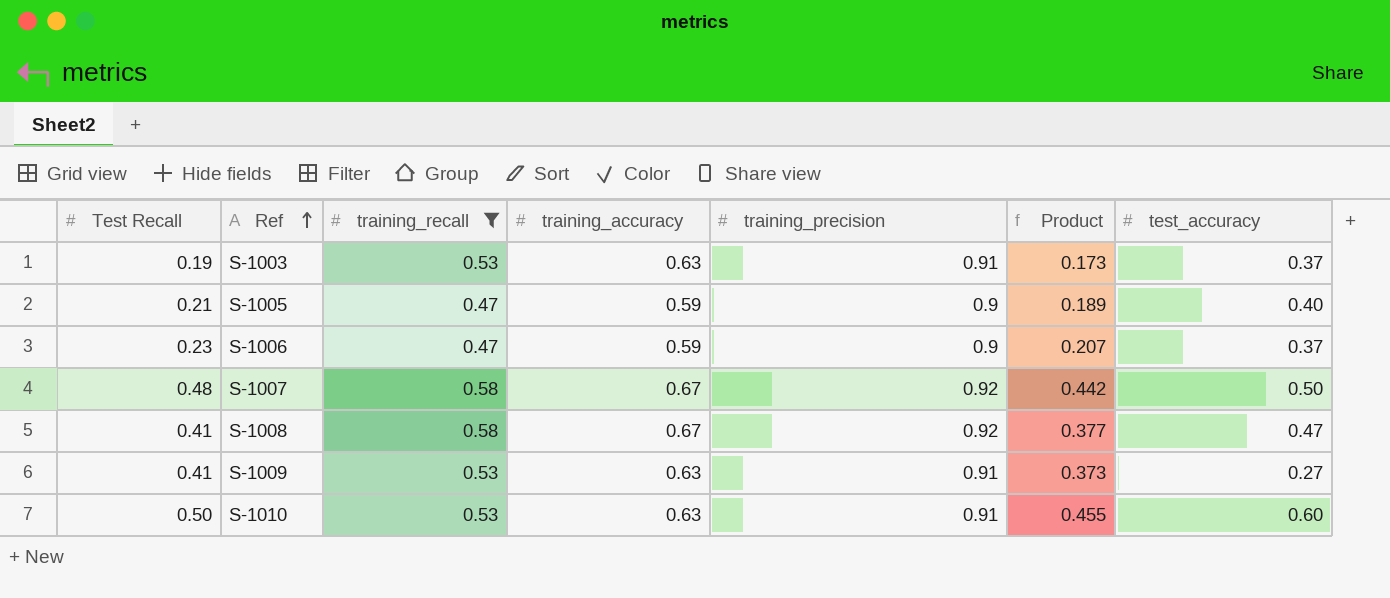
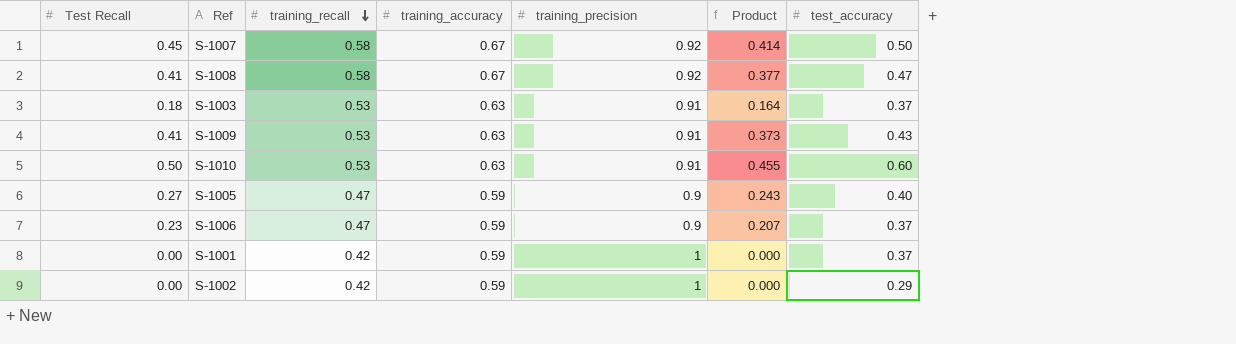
filter: training_recall != 0.42 -> none
row order: Ref ascending -> training_recall descending
S-1007 | Test Recall: 0.48 -> 0.45
S-1007 | Product: 0.442 -> 0.414
S-1003 | Test Recall: 0.19 -> 0.18
S-1003 | Product: 0.173 -> 0.164
S-1009 | test_accuracy: 0.27 -> 0.43
S-1005 | Test Recall: 0.21 -> 0.27
S-1005 | Product: 0.189 -> 0.243

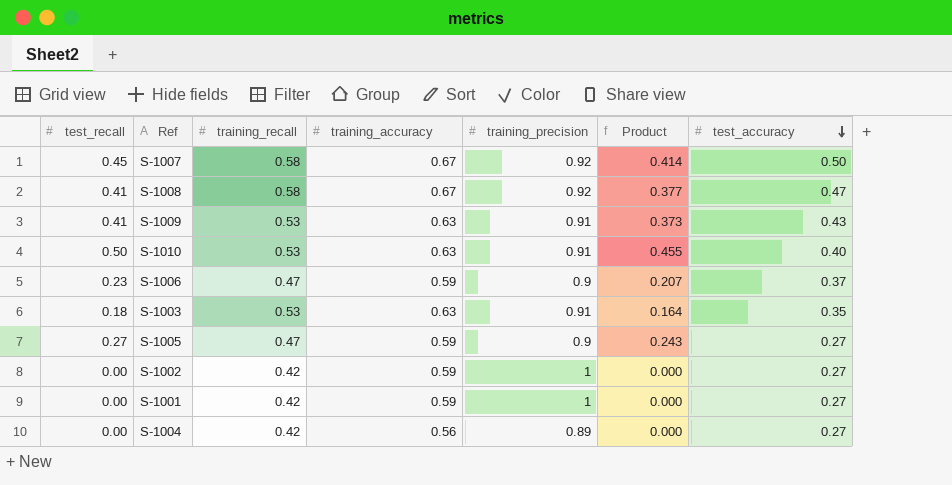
row order: training_recall descending -> test_accuracy descending
column name: Test Recall -> test_recall
S-1010 | test_accuracy: 0.60 -> 0.40
S-1003 | test_accuracy: 0.37 -> 0.35
S-1005 | test_accuracy: 0.40 -> 0.27
S-1002 | test_accuracy: 0.29 -> 0.27
S-1001 | test_accuracy: 0.37 -> 0.27
row S-1004: none -> 0.00 | 0.42 | 0.56 | 0.89 | 0.000 | 0.27

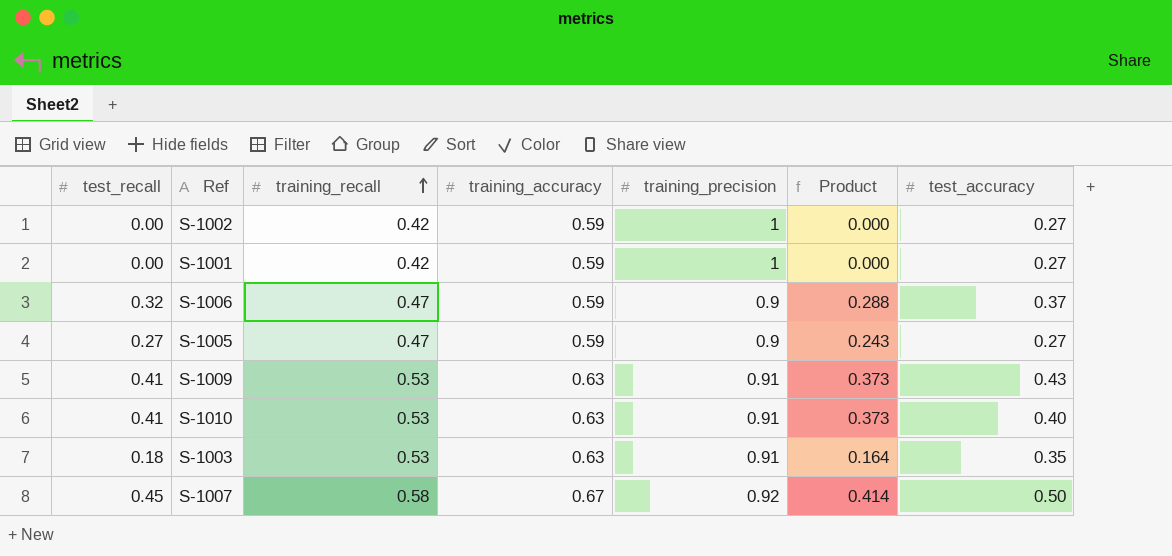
row order: test_accuracy descending -> training_recall ascending
row S-1008: 0.41 | 0.58 | 0.67 | 0.92 | 0.377 | 0.47 -> none
row S-1004: 0.00 | 0.42 | 0.56 | 0.89 | 0.000 | 0.27 -> none
S-1006 | test_recall: 0.23 -> 0.32
S-1006 | Product: 0.207 -> 0.288
S-1010 | test_recall: 0.50 -> 0.41
S-1010 | Product: 0.455 -> 0.373

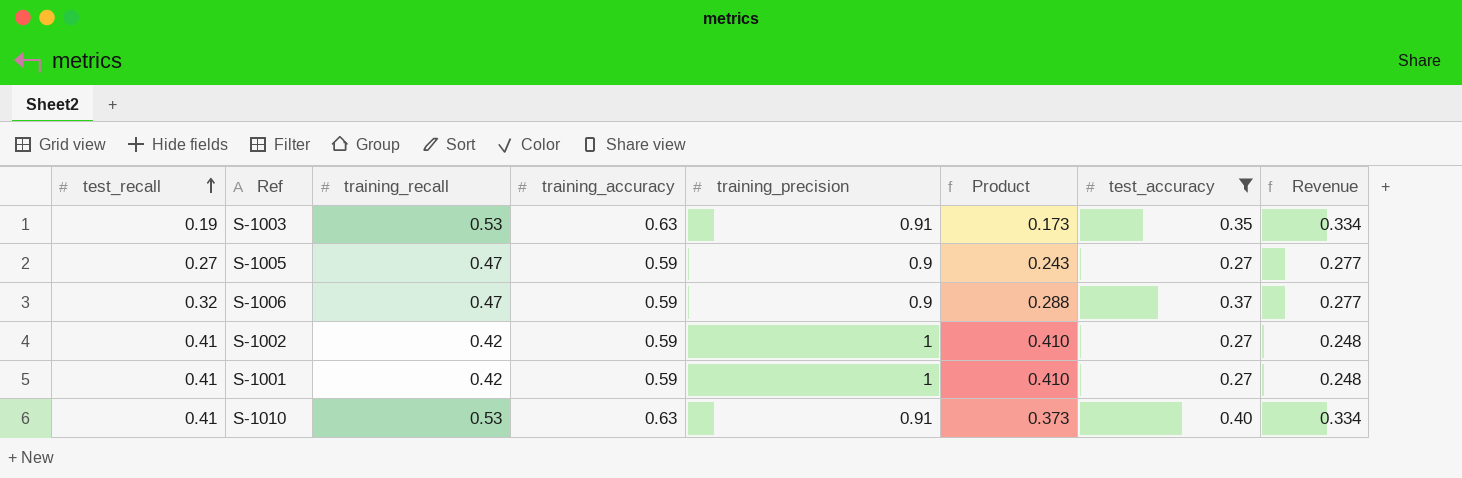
filter: none -> test_accuracy <= 0.40
row order: training_recall ascending -> test_recall ascending
column Revenue | formula: none -> [training_recall] * [training_accuracy]
S-1003 | test_recall: 0.18 -> 0.19
S-1003 | Product: 0.164 -> 0.173
S-1002 | test_recall: 0.00 -> 0.41
S-1002 | Product: 0.000 -> 0.410
S-1001 | test_recall: 0.00 -> 0.41
S-1001 | Product: 0.000 -> 0.410

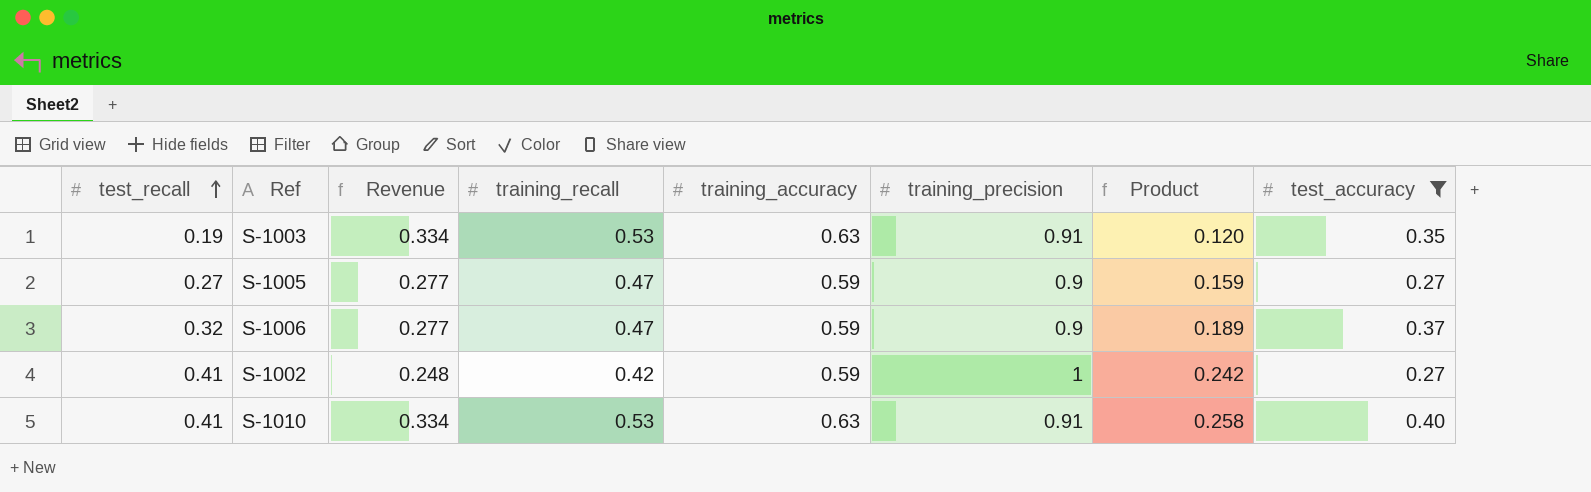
column Revenue | position: 8 -> 3
column Product | formula: [test_recall] * [training_precision] -> [test_recall] * [training_accuracy]
row S-1001: 0.41 | 0.42 | 0.59 | 1 | 0.410 | 0.27 | 0.248 -> none

